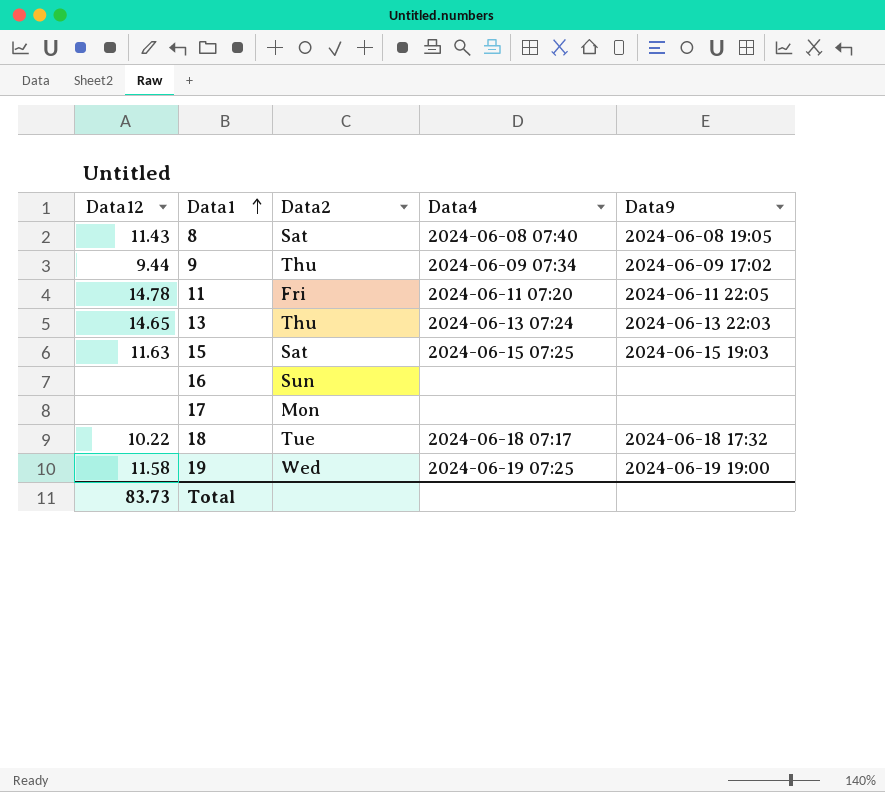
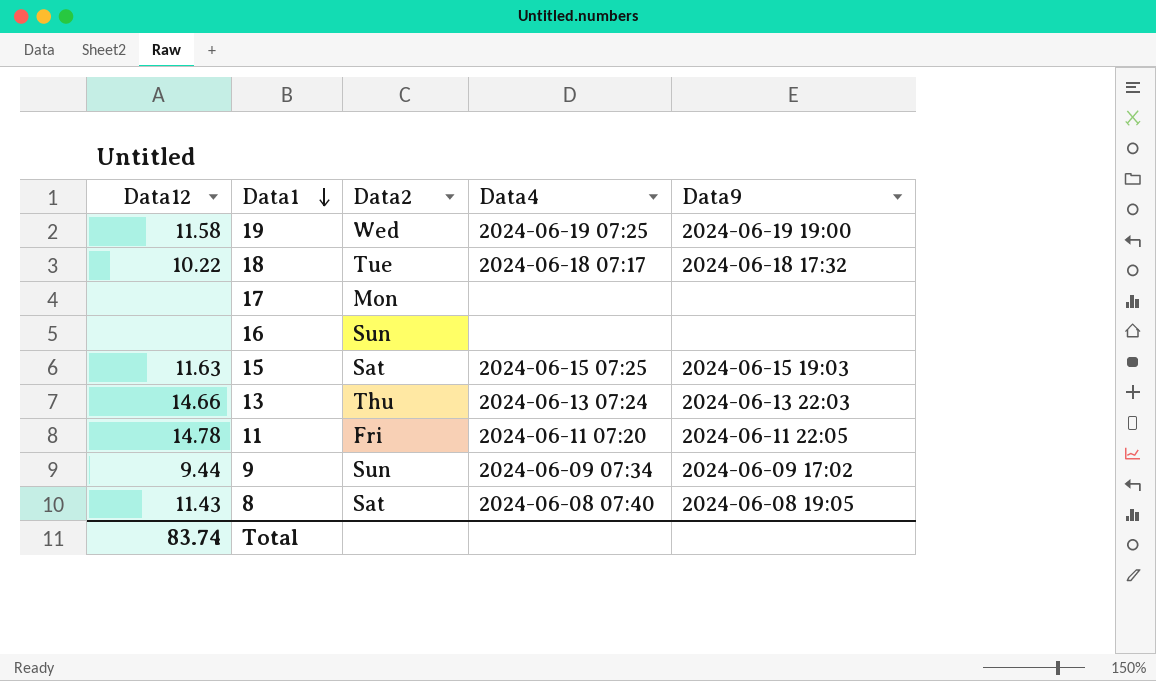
row order: Data1 ascending -> Data1 descending
13 | Data12: 14.65 -> 14.66
9 | Data2: Thu -> Sun
Total | Data12: 83.73 -> 83.74

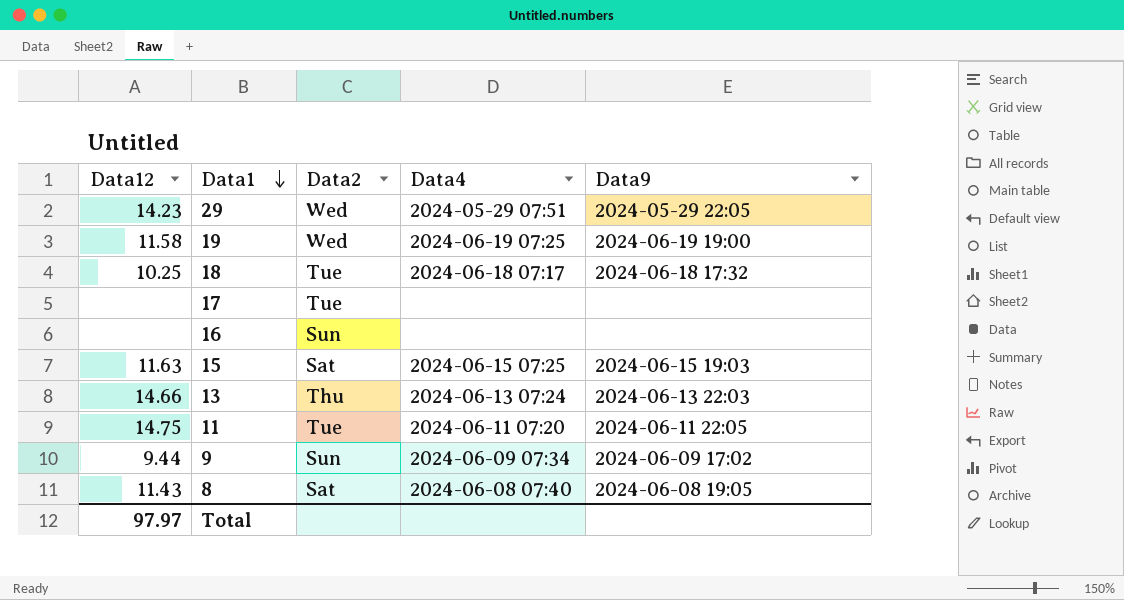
row 29: none -> 14.23 | Wed | 2024-05-29 07:51 | 2024-05-29 22:05
18 | Data12: 10.22 -> 10.25
17 | Data2: Mon -> Tue
11 | Data12: 14.78 -> 14.75
11 | Data2: Fri -> Tue
Total | Data12: 83.74 -> 97.97

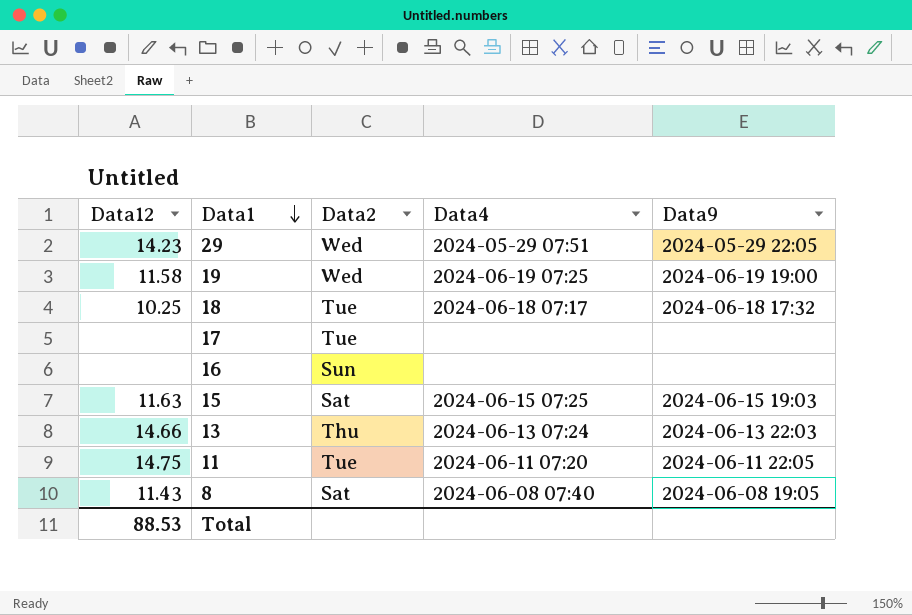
row 9: 9.44 | Sun | 2024-06-09 07:34 | 2024-06-09 17:02 -> none
Total | Data12: 97.97 -> 88.53

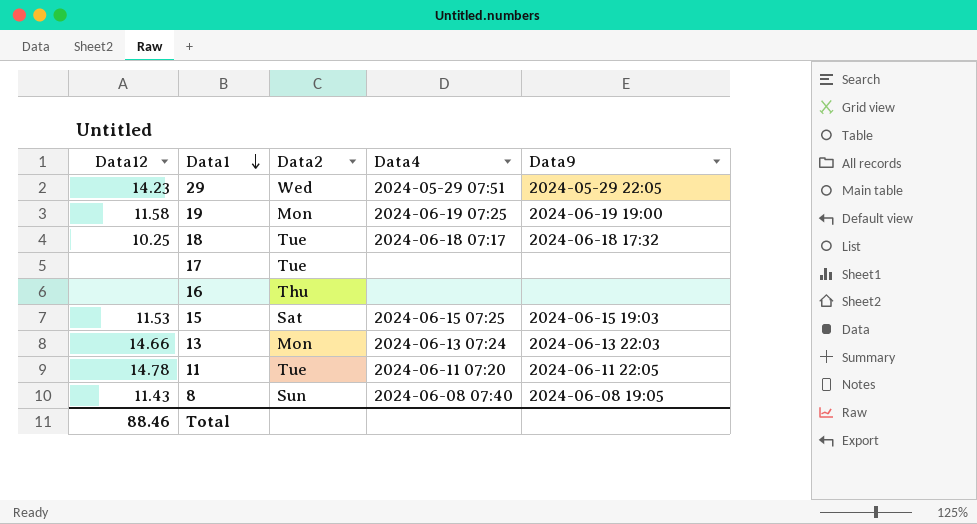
19 | Data2: Wed -> Mon
16 | Data2: Sun -> Thu
15 | Data12: 11.63 -> 11.53
13 | Data2: Thu -> Mon
11 | Data12: 14.75 -> 14.78
8 | Data2: Sat -> Sun
Total | Data12: 88.53 -> 88.46

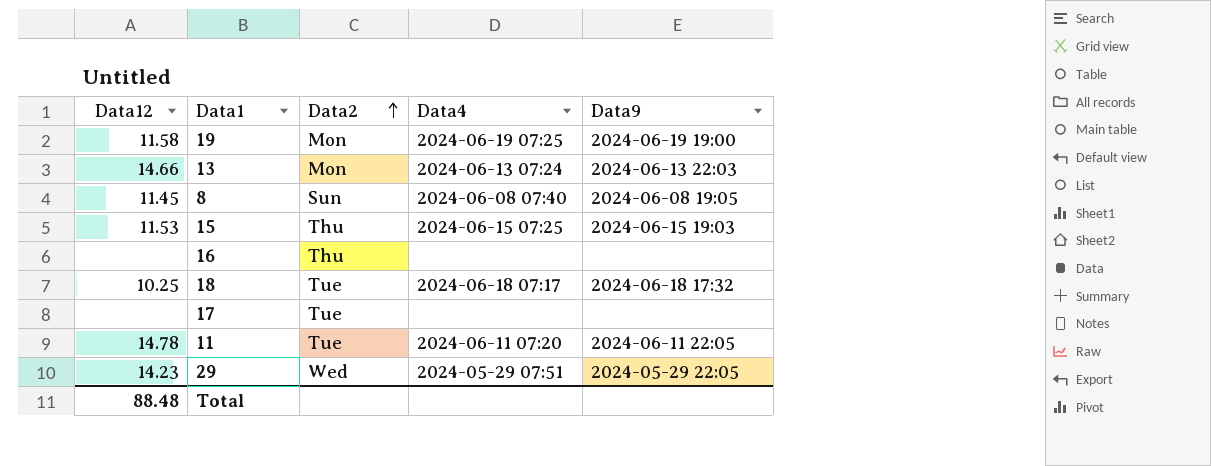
row order: Data1 descending -> Data2 ascending
8 | Data12: 11.43 -> 11.45
15 | Data2: Sat -> Thu
Total | Data12: 88.46 -> 88.48

